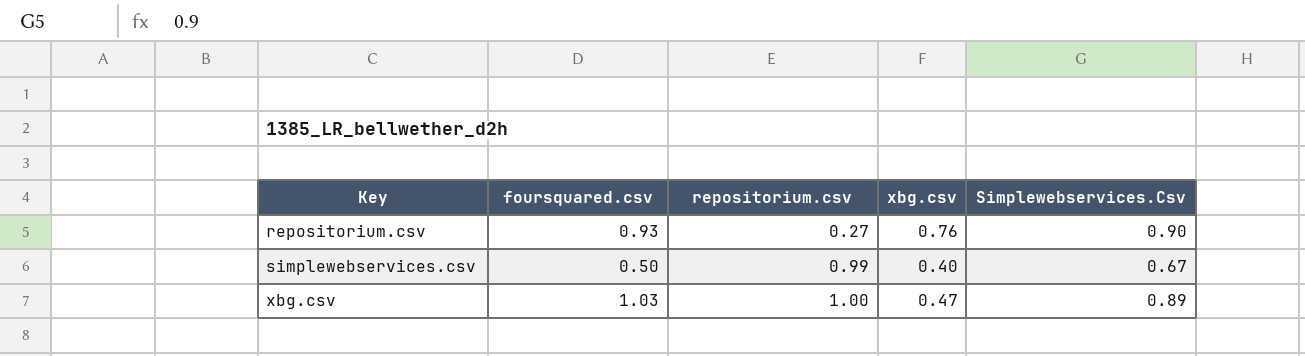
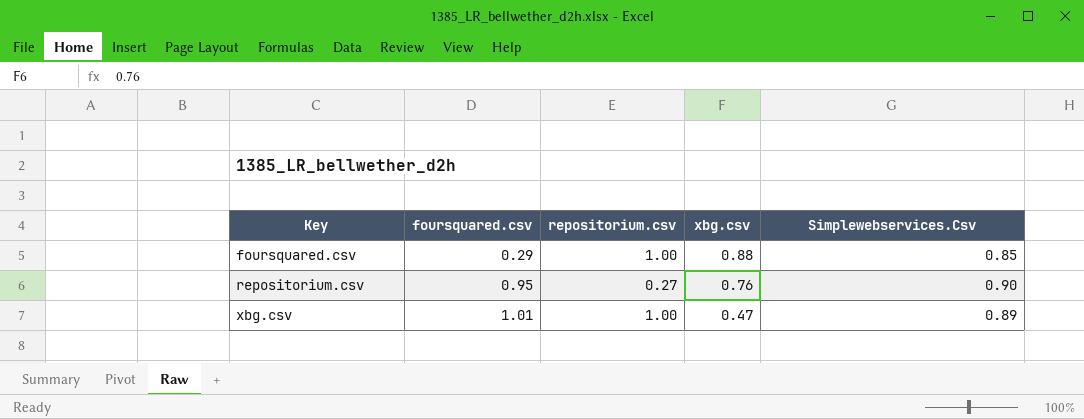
row simplewebservices.csv: 0.50 | 0.99 | 0.40 | 0.67 -> none
row foursquared.csv: none -> 0.29 | 1.00 | 0.88 | 0.85
repositorium.csv | foursquared.csv: 0.93 -> 0.95
xbg.csv | foursquared.csv: 1.03 -> 1.01

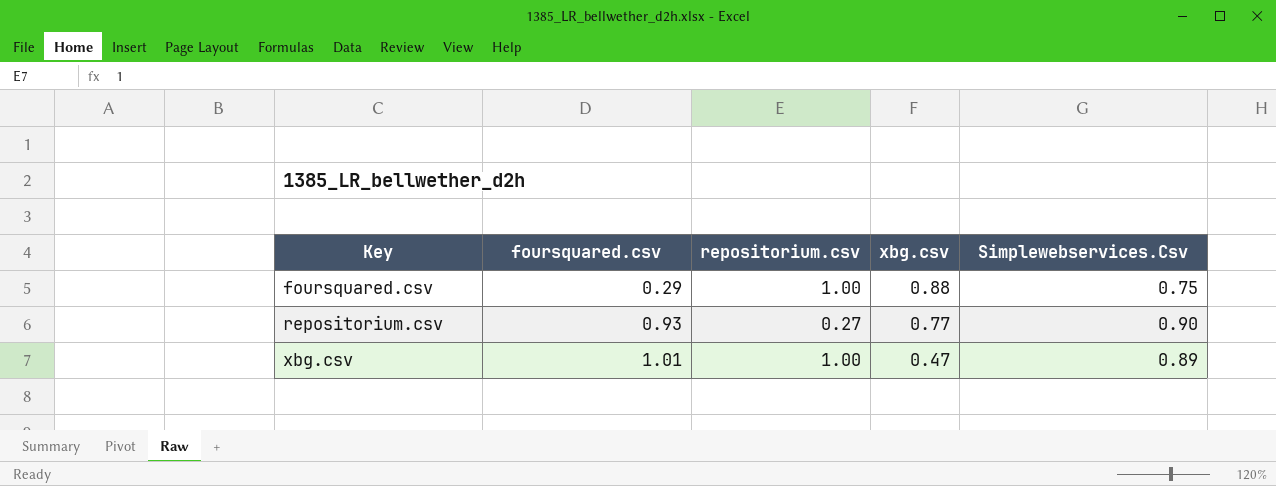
foursquared.csv | Simplewebservices.Csv: 0.85 -> 0.75
repositorium.csv | foursquared.csv: 0.95 -> 0.93
repositorium.csv | xbg.csv: 0.76 -> 0.77

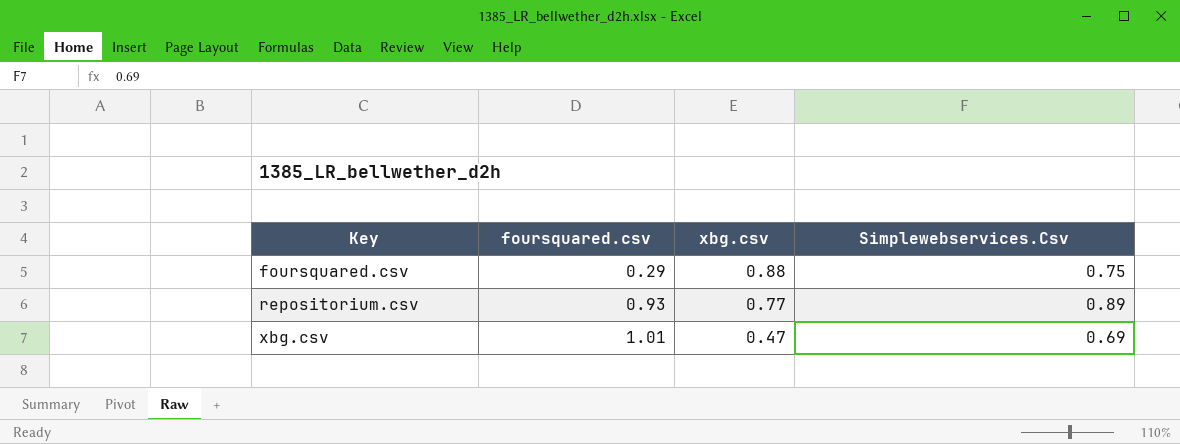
column repositorium.csv | position: 3 -> none
repositorium.csv | Simplewebservices.Csv: 0.90 -> 0.89
xbg.csv | Simplewebservices.Csv: 0.89 -> 0.69

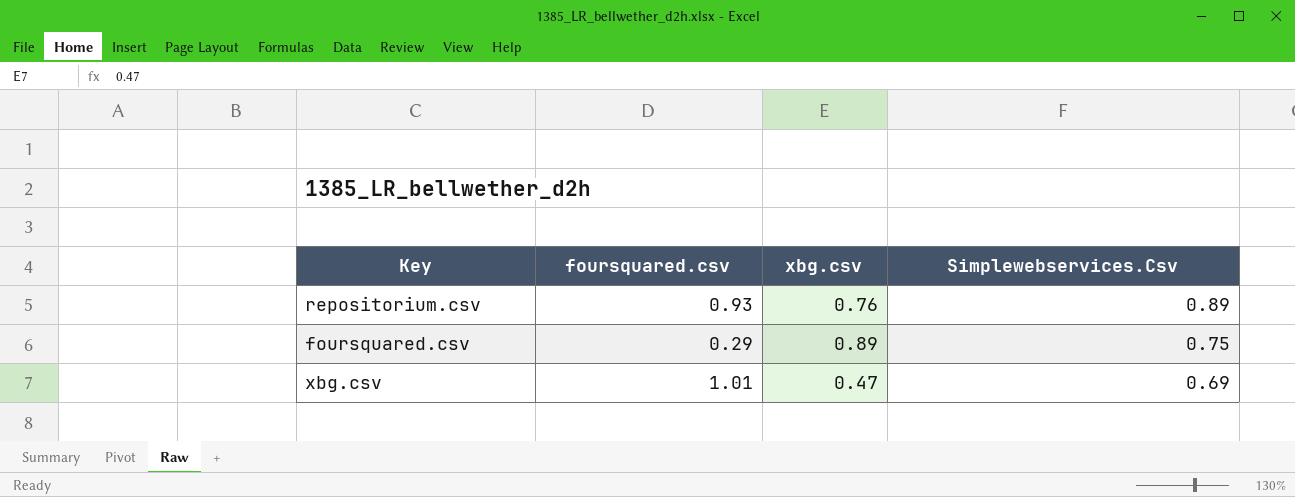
row order: Key ascending -> Simplewebservices.Csv descending
repositorium.csv | xbg.csv: 0.77 -> 0.76
foursquared.csv | xbg.csv: 0.88 -> 0.89

